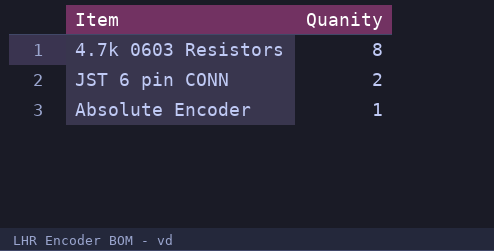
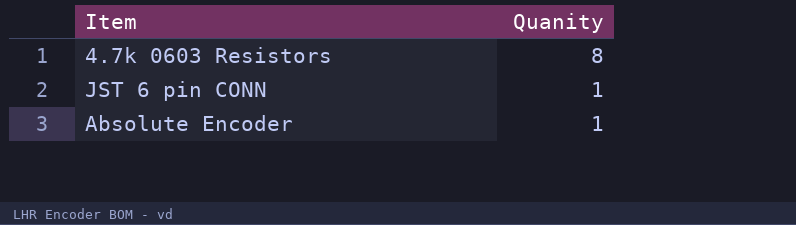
JST 6 pin CONN | Quanity: 2 -> 1

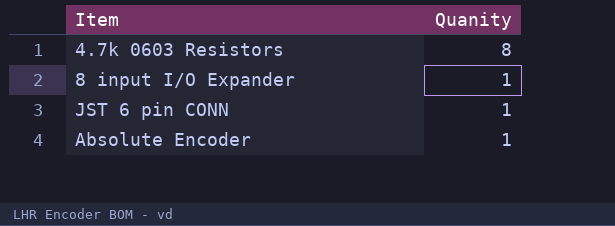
row 8 input I/O Expander: none -> 1

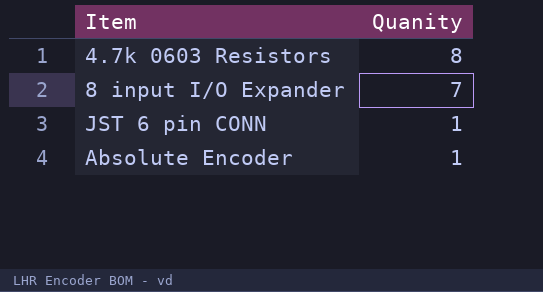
8 input I/O Expander | Quanity: 1 -> 7

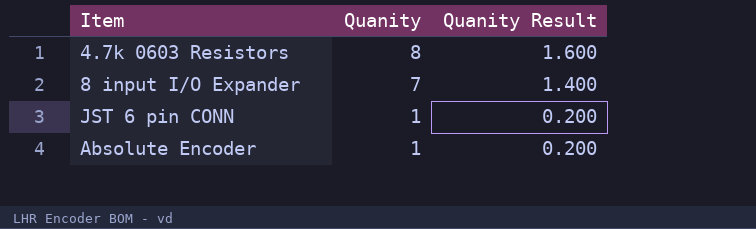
column Quanity Result | formula: none -> [Quanity] * 0.2

